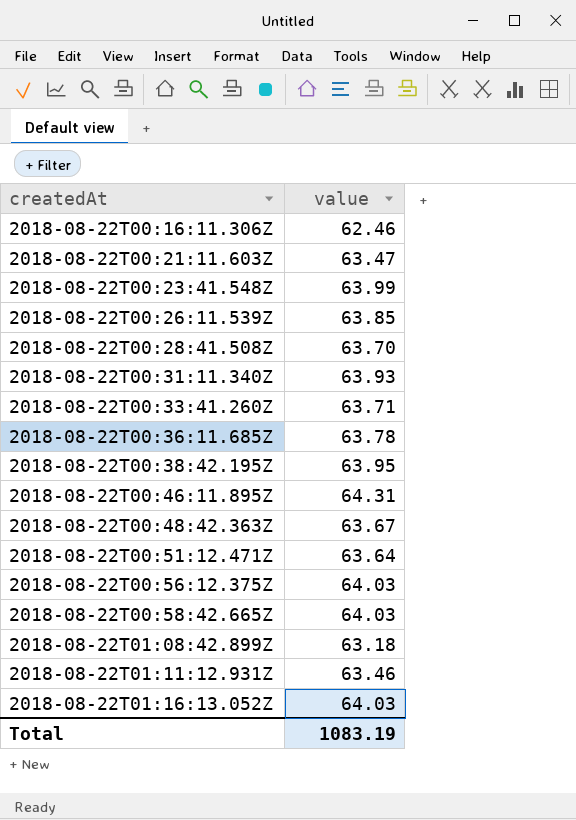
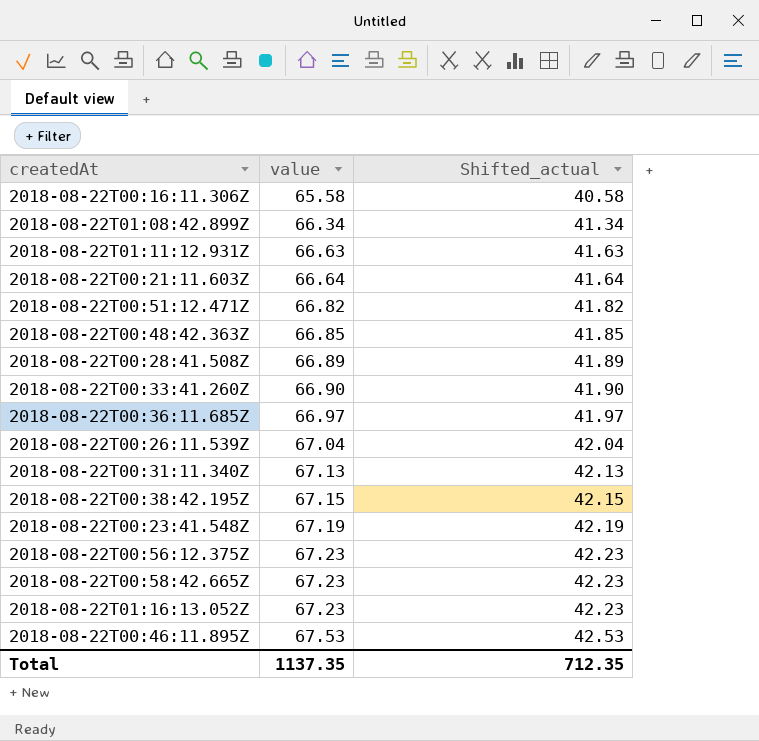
row order: createdAt ascending -> value ascending
column Shifted_actual | formula: none -> [value] - 25
2018-08-22T00:16:11.306Z | value: 62.46 -> 65.58
2018-08-22T01:08:42.899Z | value: 63.18 -> 66.34
2018-08-22T01:11:12.931Z | value: 63.46 -> 66.63
2018-08-22T00:21:11.603Z | value: 63.47 -> 66.64
2018-08-22T00:51:12.471Z | value: 63.64 -> 66.82
2018-08-22T00:48:42.363Z | value: 63.67 -> 66.85
2018-08-22T00:28:41.508Z | value: 63.70 -> 66.89
2018-08-22T00:33:41.260Z | value: 63.71 -> 66.90
2018-08-22T00:36:11.685Z | value: 63.78 -> 66.97
2018-08-22T00:26:11.539Z | value: 63.85 -> 67.04
2018-08-22T00:31:11.340Z | value: 63.93 -> 67.13
2018-08-22T00:38:42.195Z | value: 63.95 -> 67.15
2018-08-22T00:23:41.548Z | value: 63.99 -> 67.19
2018-08-22T00:56:12.375Z | value: 64.03 -> 67.23
2018-08-22T00:58:42.665Z | value: 64.03 -> 67.23
2018-08-22T01:16:13.052Z | value: 64.03 -> 67.23
2018-08-22T00:46:11.895Z | value: 64.31 -> 67.53
Total | value: 1083.19 -> 1137.35

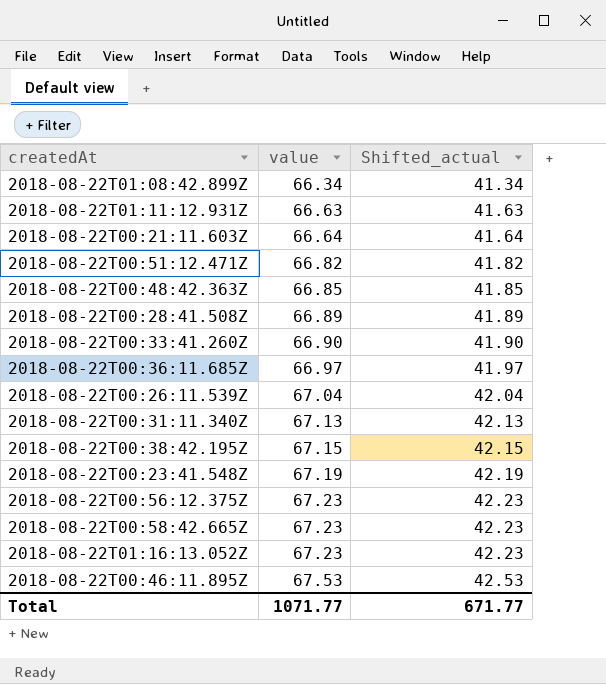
row 2018-08-22T00:16:11.306Z: 65.58 | 40.58 -> none
Total | value: 1137.35 -> 1071.77
Total | Shifted_actual: 712.35 -> 671.77

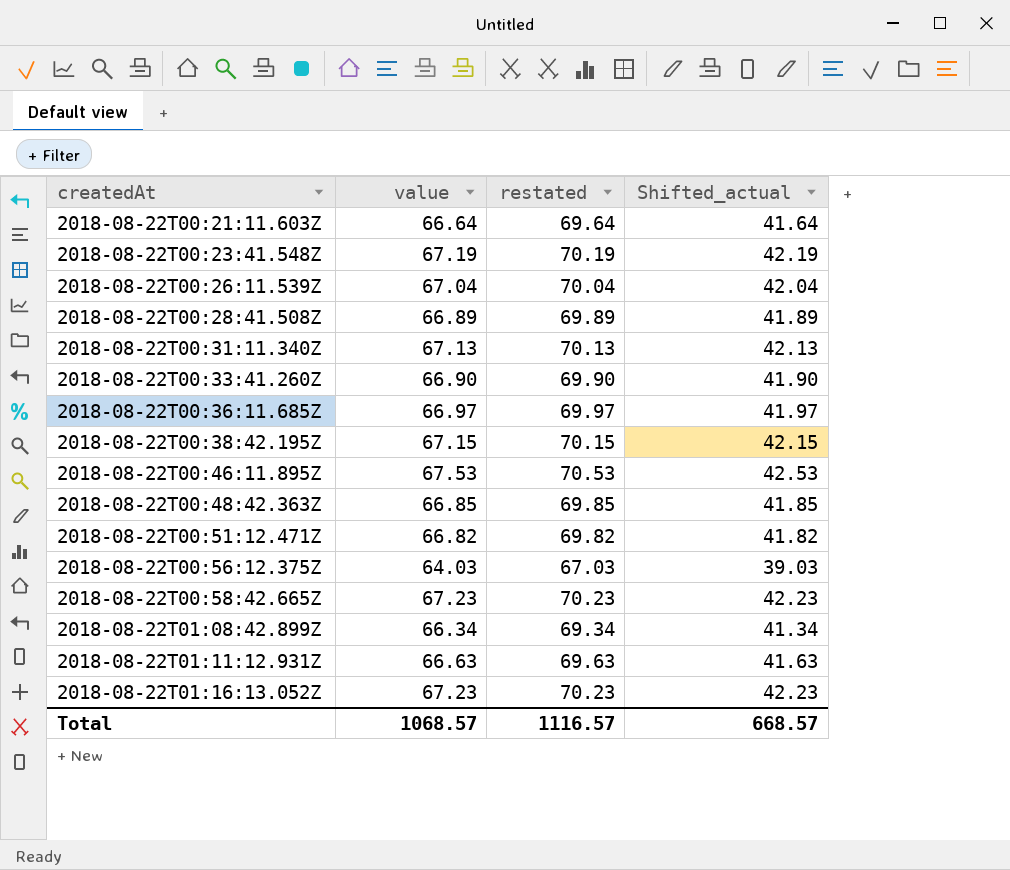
row order: value ascending -> createdAt ascending
column restated | formula: none -> [value] + 3
2018-08-22T00:56:12.375Z | value: 67.23 -> 64.03
2018-08-22T00:56:12.375Z | Shifted_actual: 42.23 -> 39.03
Total | value: 1071.77 -> 1068.57
Total | Shifted_actual: 671.77 -> 668.57

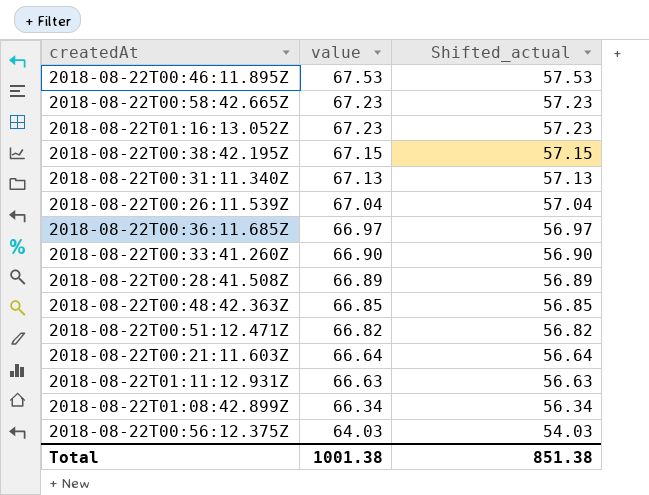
row order: createdAt ascending -> value descending
column restated | formula: [value] + 3 -> none
column Shifted_actual | formula: [value] - 25 -> [value] - 10
row 2018-08-22T00:23:41.548Z: 67.19 | 70.19 | 42.19 -> none
Total | value: 1068.57 -> 1001.38
Total | Shifted_actual: 668.57 -> 851.38

